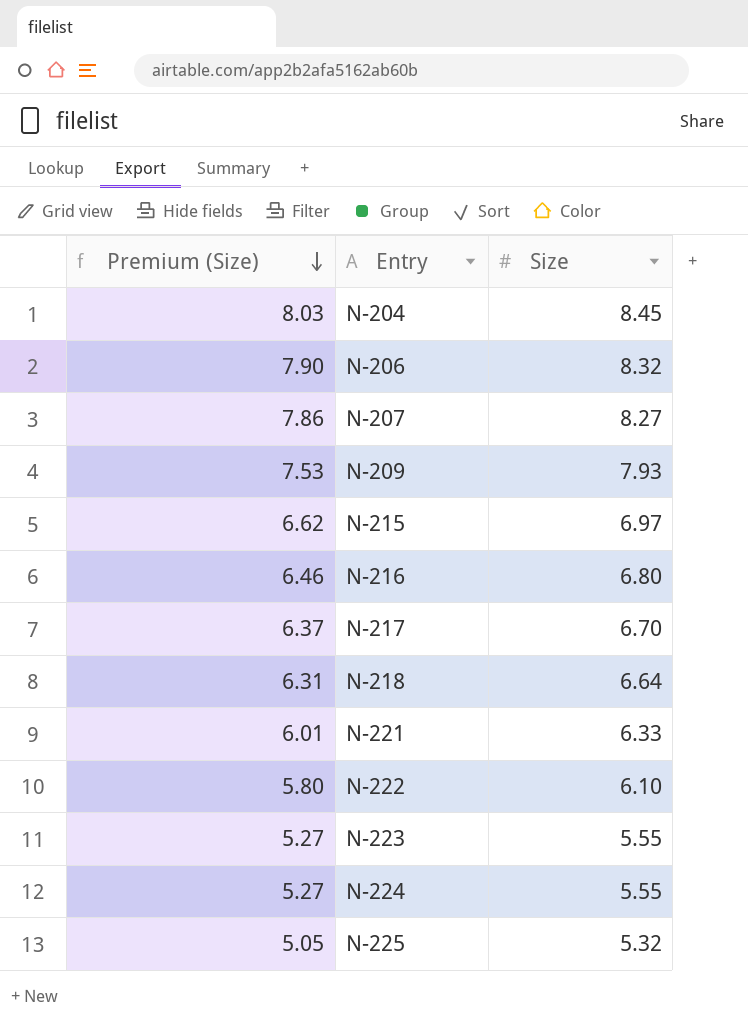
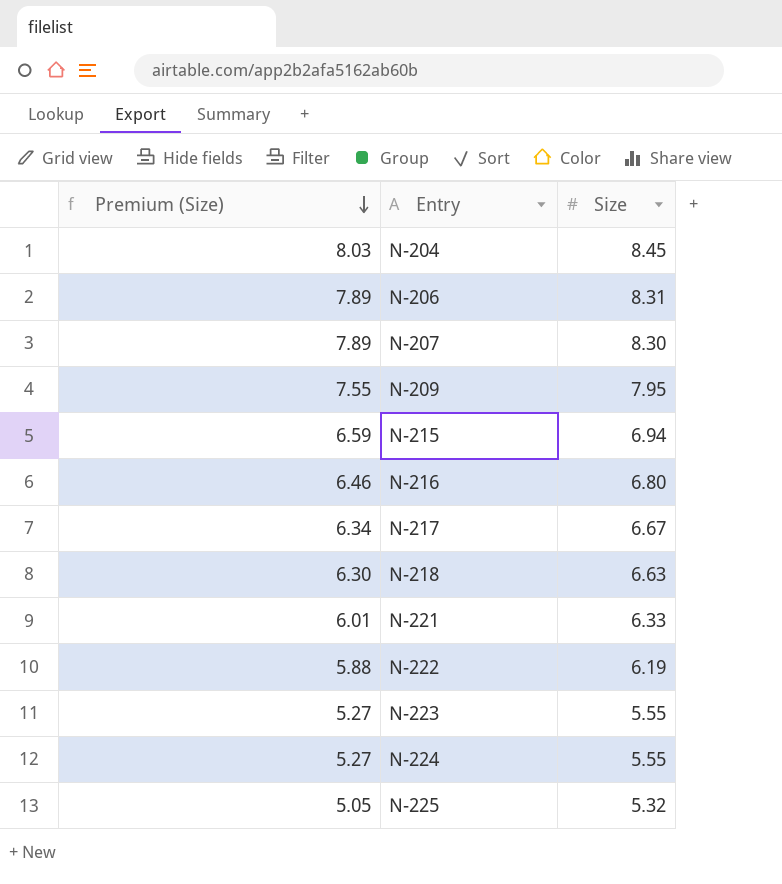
N-206 | Premium (Size): 7.90 -> 7.89
N-206 | Size: 8.32 -> 8.31
N-207 | Premium (Size): 7.86 -> 7.89
N-207 | Size: 8.27 -> 8.30
N-209 | Premium (Size): 7.53 -> 7.55
N-209 | Size: 7.93 -> 7.95
N-215 | Premium (Size): 6.62 -> 6.59
N-215 | Size: 6.97 -> 6.94
N-217 | Premium (Size): 6.37 -> 6.34
N-217 | Size: 6.70 -> 6.67
N-218 | Premium (Size): 6.31 -> 6.30
N-218 | Size: 6.64 -> 6.63
N-222 | Premium (Size): 5.80 -> 5.88
N-222 | Size: 6.10 -> 6.19

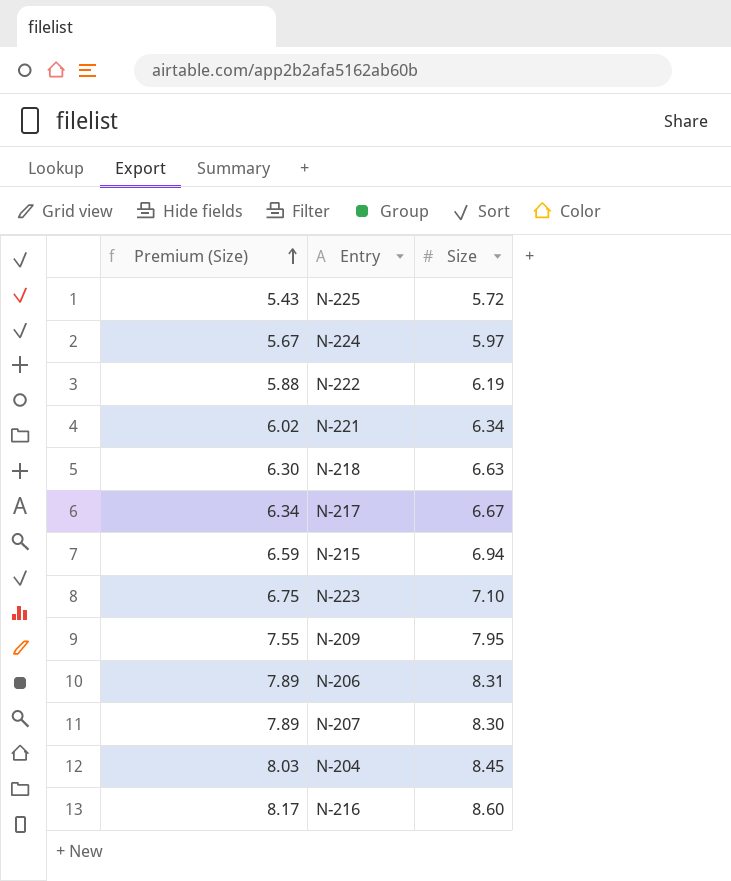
row order: Premium (Size) descending -> Premium (Size) ascending
N-225 | Premium (Size): 5.05 -> 5.43
N-225 | Size: 5.32 -> 5.72
N-224 | Premium (Size): 5.27 -> 5.67
N-224 | Size: 5.55 -> 5.97
N-221 | Premium (Size): 6.01 -> 6.02
N-221 | Size: 6.33 -> 6.34
N-223 | Premium (Size): 5.27 -> 6.75
N-223 | Size: 5.55 -> 7.10
N-216 | Premium (Size): 6.46 -> 8.17
N-216 | Size: 6.80 -> 8.60

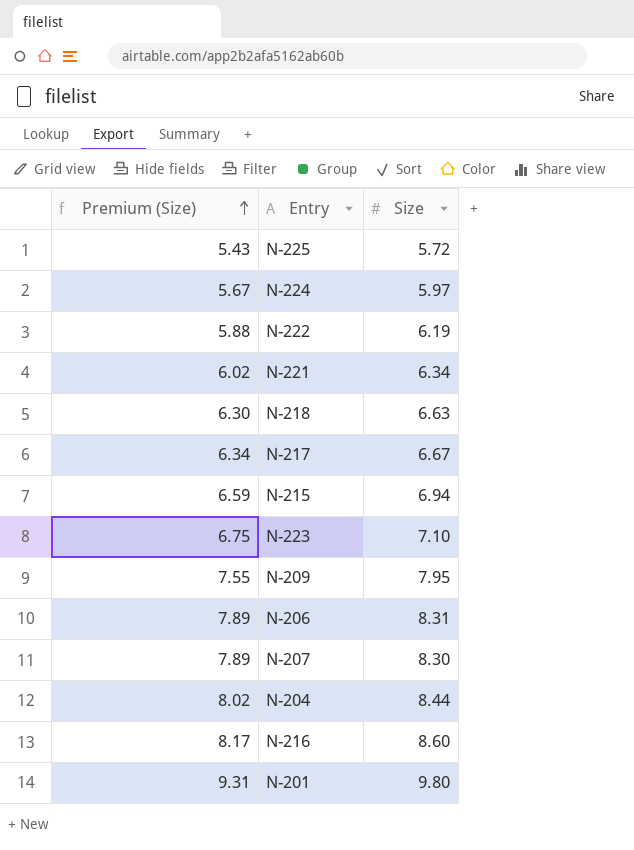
N-204 | Premium (Size): 8.03 -> 8.02
N-204 | Size: 8.45 -> 8.44
row N-201: none -> 9.31 | 9.80

